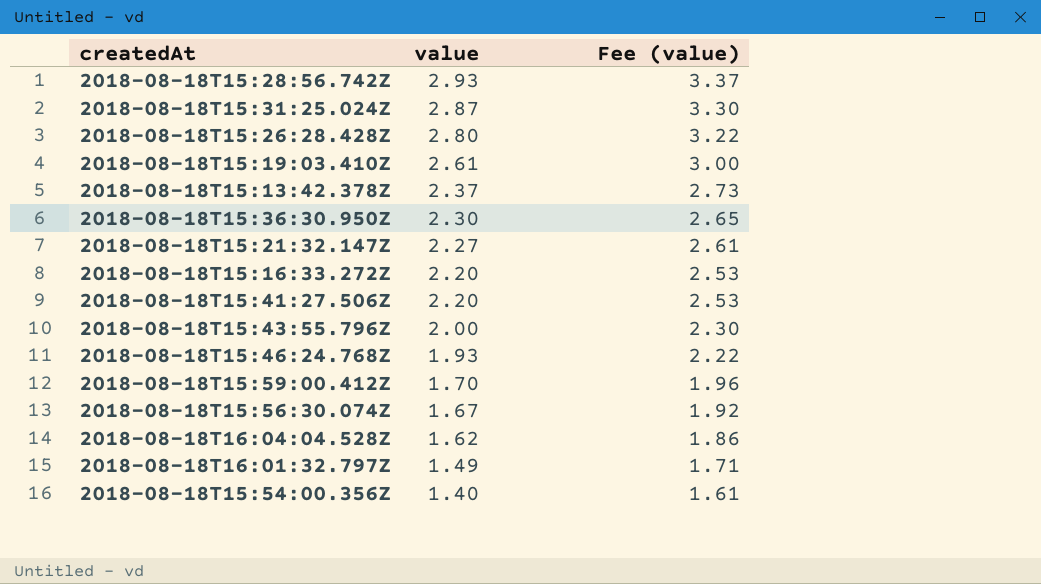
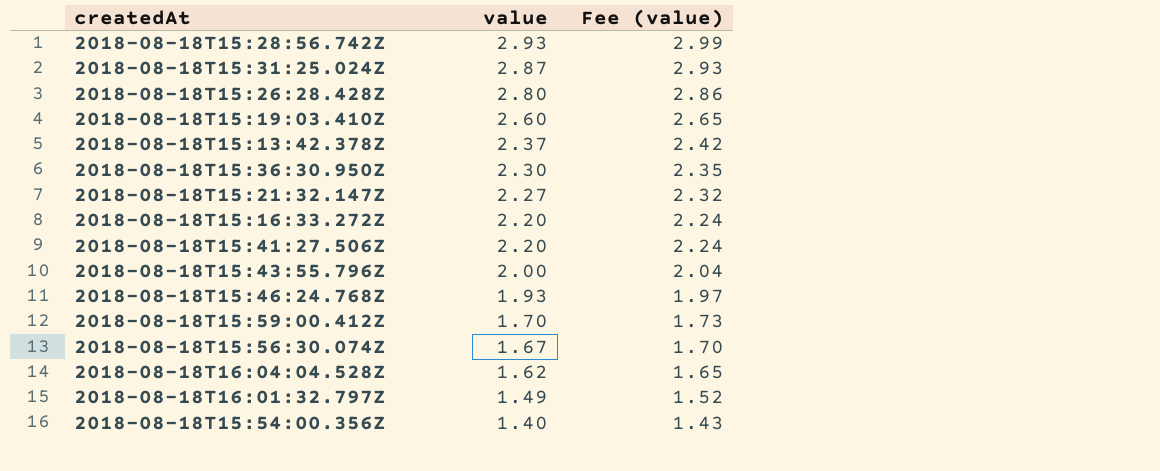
column Fee (value) | formula: [value] * 1.15 -> [value] * 1.02
2018-08-18T15:19:03.410Z | value: 2.61 -> 2.60

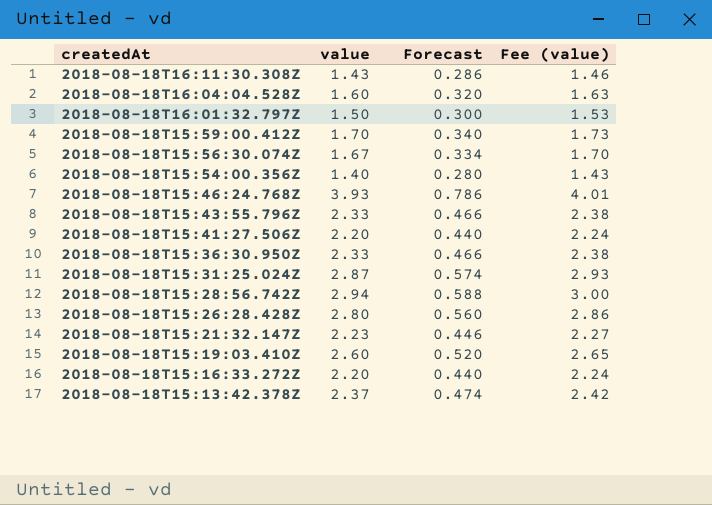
row order: value descending -> createdAt descending
column Forecast | formula: none -> [value] * 0.2
row 2018-08-18T16:11:30.308Z: none -> 1.43 | 0.286 | 1.46
2018-08-18T16:04:04.528Z | value: 1.62 -> 1.60
2018-08-18T16:04:04.528Z | Fee (value): 1.65 -> 1.63
2018-08-18T16:01:32.797Z | value: 1.49 -> 1.50
2018-08-18T16:01:32.797Z | Fee (value): 1.52 -> 1.53
2018-08-18T15:46:24.768Z | value: 1.93 -> 3.93
2018-08-18T15:46:24.768Z | Fee (value): 1.97 -> 4.01
2018-08-18T15:43:55.796Z | value: 2.00 -> 2.33
2018-08-18T15:43:55.796Z | Fee (value): 2.04 -> 2.38
2018-08-18T15:36:30.950Z | value: 2.30 -> 2.33
2018-08-18T15:36:30.950Z | Fee (value): 2.35 -> 2.38
2018-08-18T15:28:56.742Z | value: 2.93 -> 2.94
2018-08-18T15:28:56.742Z | Fee (value): 2.99 -> 3.00
2018-08-18T15:21:32.147Z | value: 2.27 -> 2.23
2018-08-18T15:21:32.147Z | Fee (value): 2.32 -> 2.27

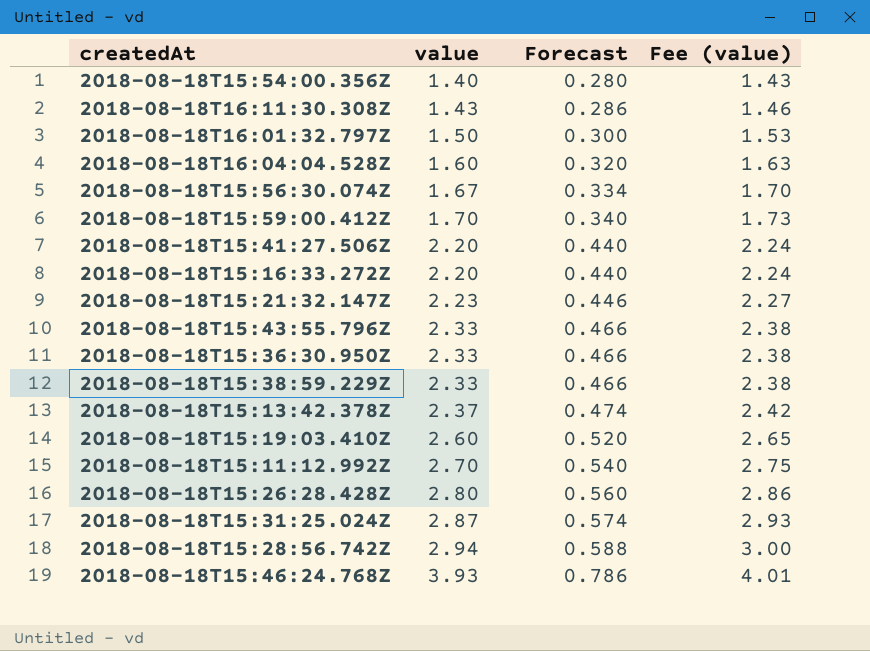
row order: createdAt descending -> value ascending
row 2018-08-18T15:38:59.229Z: none -> 2.33 | 0.466 | 2.38
row 2018-08-18T15:11:12.992Z: none -> 2.70 | 0.540 | 2.75

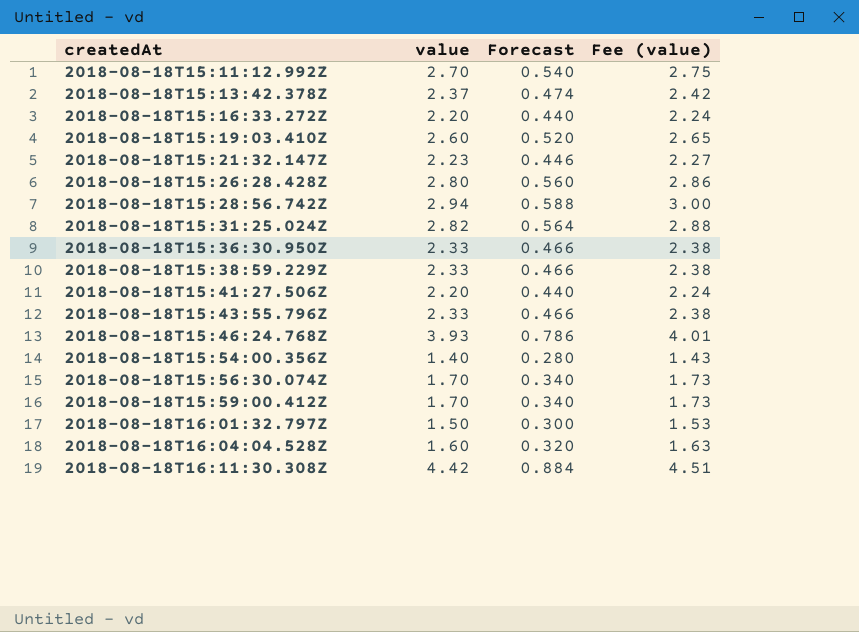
row order: value ascending -> createdAt ascending
2018-08-18T15:31:25.024Z | value: 2.87 -> 2.82
2018-08-18T15:31:25.024Z | Forecast: 0.574 -> 0.564
2018-08-18T15:31:25.024Z | Fee (value): 2.93 -> 2.88
2018-08-18T15:56:30.074Z | value: 1.67 -> 1.70
2018-08-18T15:56:30.074Z | Forecast: 0.334 -> 0.340
2018-08-18T15:56:30.074Z | Fee (value): 1.70 -> 1.73
2018-08-18T16:11:30.308Z | value: 1.43 -> 4.42
2018-08-18T16:11:30.308Z | Forecast: 0.286 -> 0.884
2018-08-18T16:11:30.308Z | Fee (value): 1.46 -> 4.51

